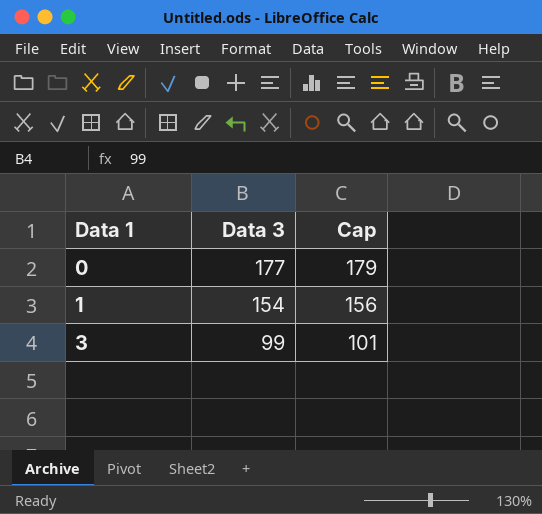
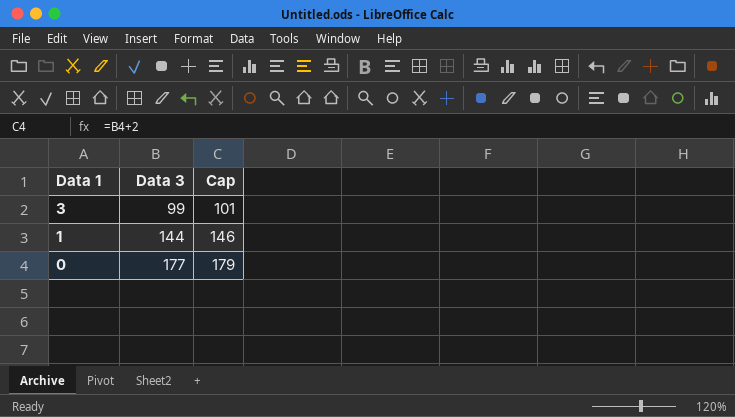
row order: Data 1 ascending -> Data 1 descending
1 | Data 3: 154 -> 144
1 | Cap: 156 -> 146

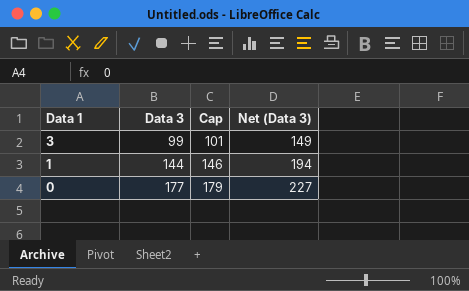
column Net (Data 3) | formula: none -> [Data 3] + 50

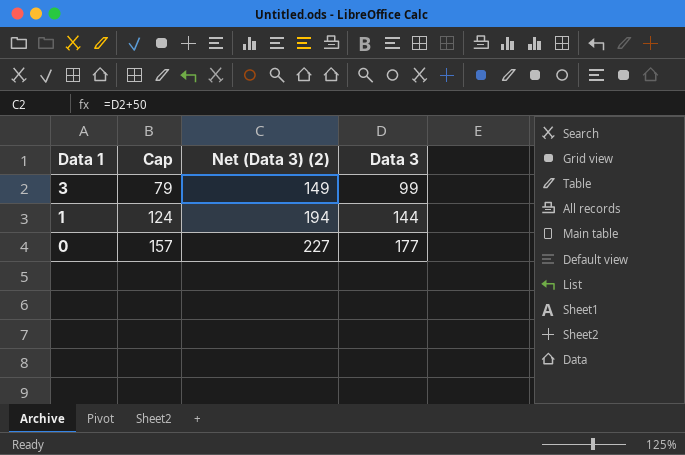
column Cap | formula: [Data 3] + 2 -> [Data 3] - 20
column name: Net (Data 3) -> Net (Data 3) (2)
column Data 3 | position: 2 -> 4

